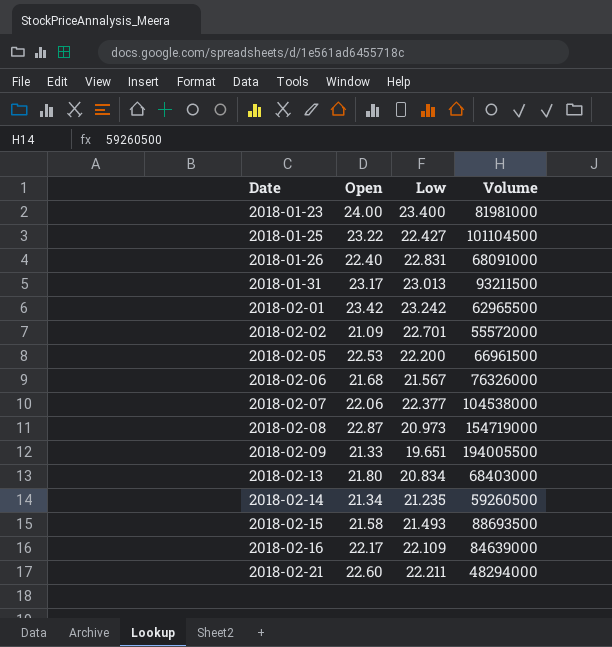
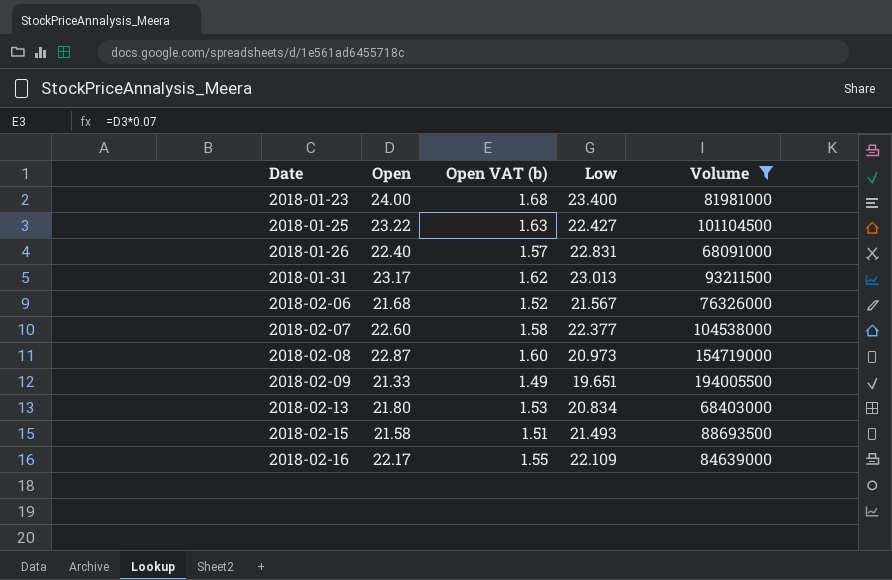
filter: none -> Volume >= 68091000
column Open VAT (b) | formula: none -> [Open] * 0.07
2018-02-07 | Open: 22.06 -> 22.60

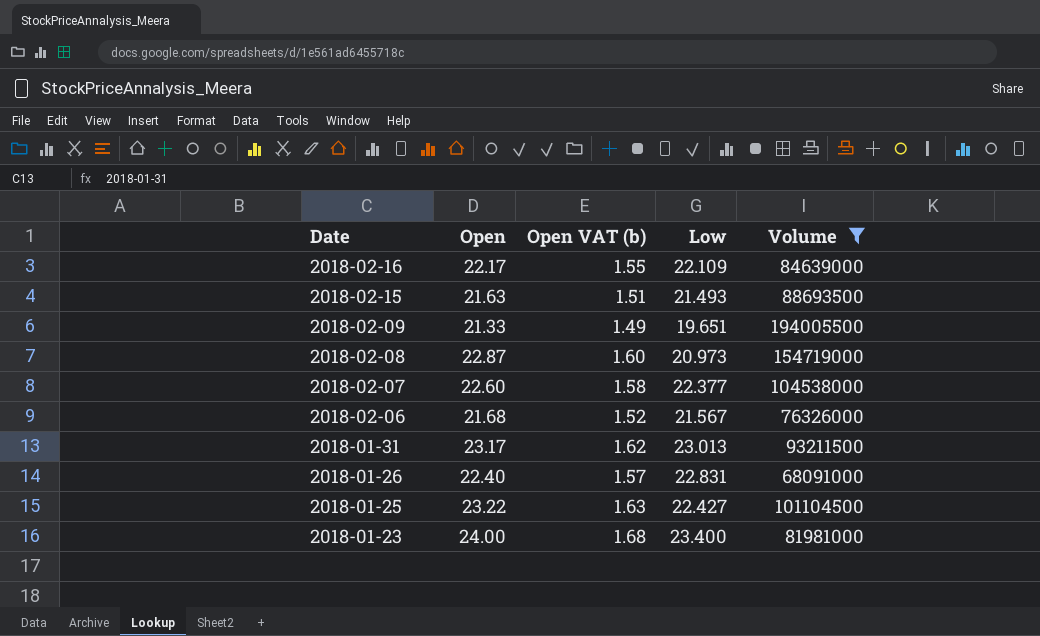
row order: Date ascending -> Date descending
row 2018-02-13: 21.80 | 1.53 | 20.834 | 68403000 -> none
2018-02-15 | Open: 21.58 -> 21.63

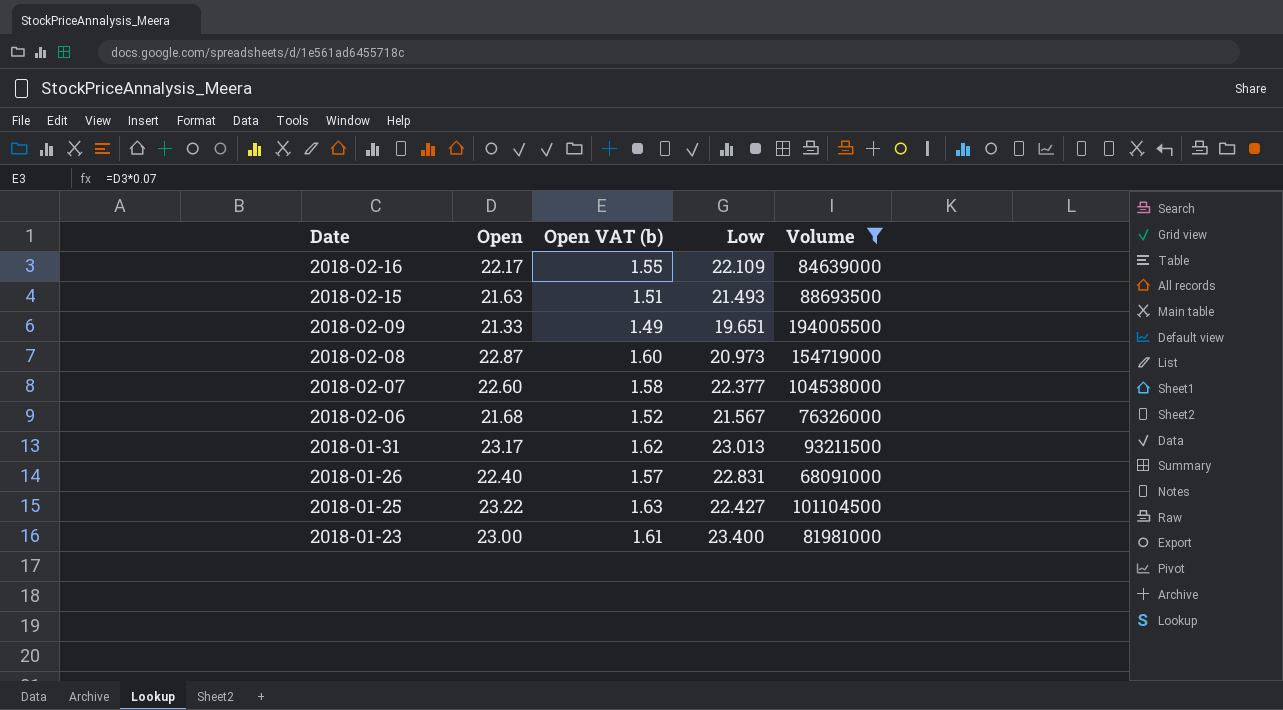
2018-01-23 | Open: 24.00 -> 23.00
2018-01-23 | Open VAT (b): 1.68 -> 1.61

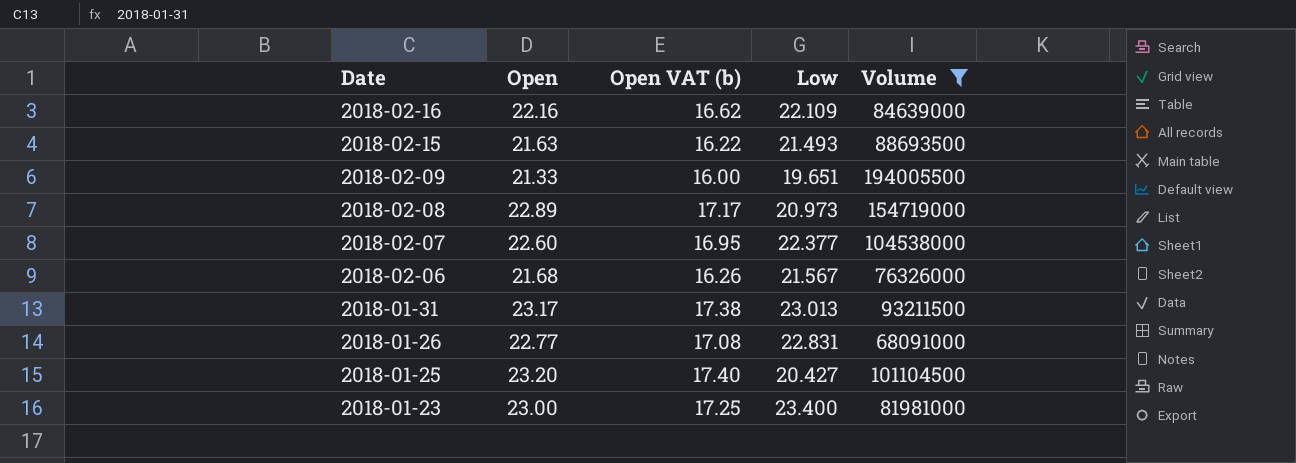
column Open VAT (b) | formula: [Open] * 0.07 -> [Open] * 0.75
2018-02-16 | Open: 22.17 -> 22.16
2018-02-08 | Open: 22.87 -> 22.89
2018-01-26 | Open: 22.40 -> 22.77
2018-01-25 | Open: 23.22 -> 23.20
2018-01-25 | Low: 22.427 -> 20.427

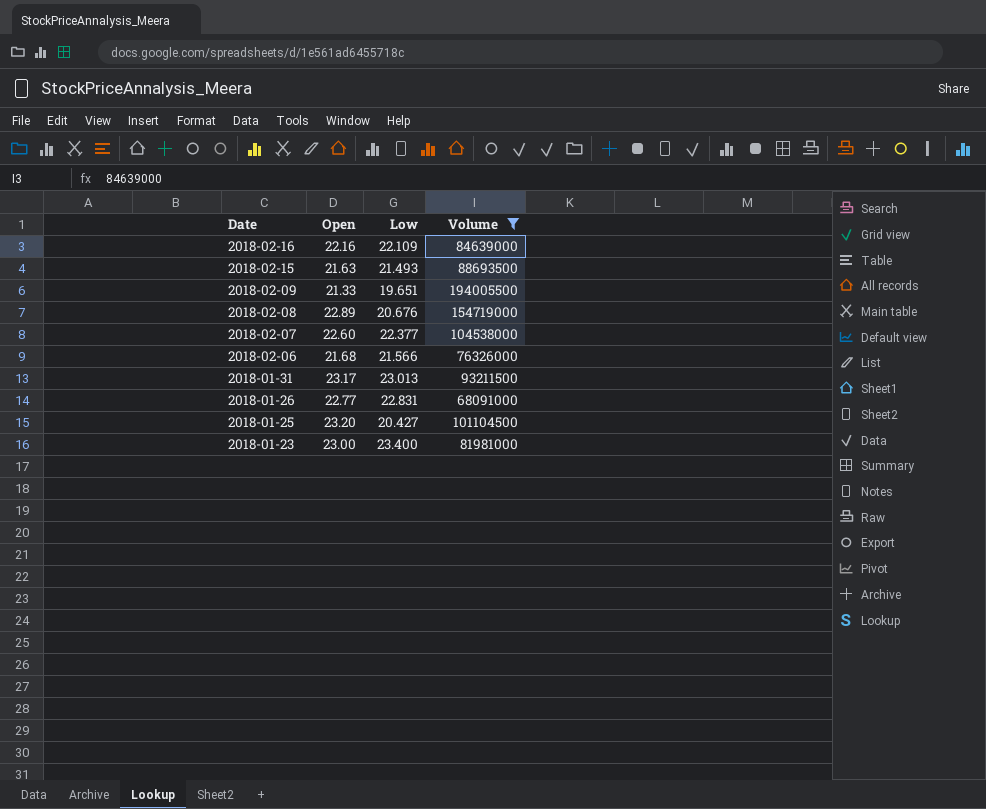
column Open VAT (b) | formula: [Open] * 0.75 -> none
2018-02-08 | Low: 20.973 -> 20.676
2018-02-06 | Low: 21.567 -> 21.566

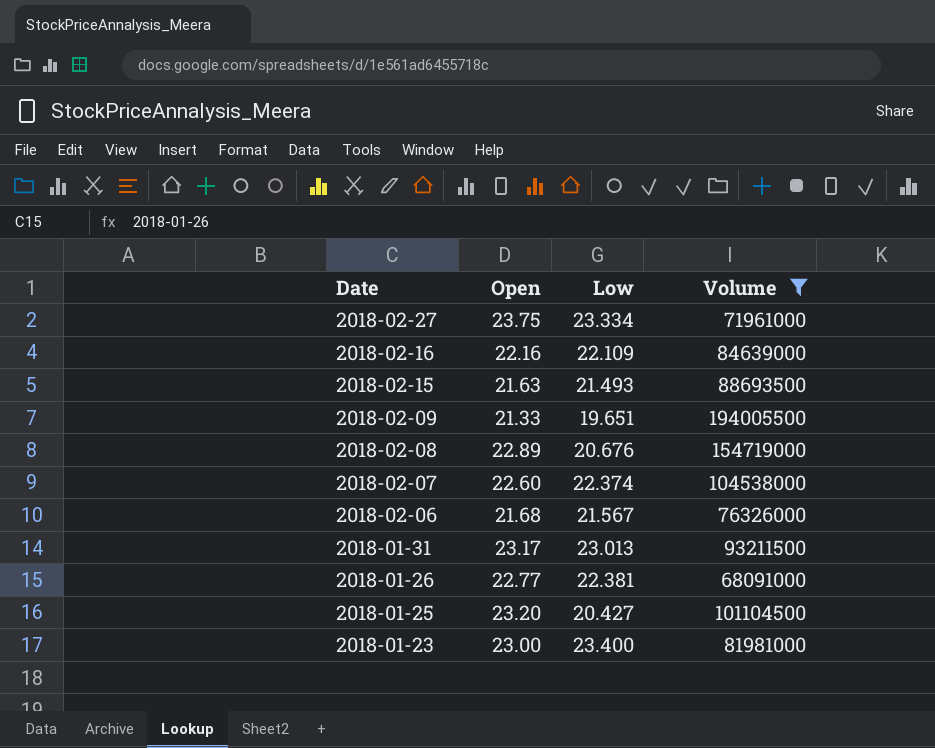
row 2018-02-27: none -> 23.75 | 23.334 | 71961000
2018-02-07 | Low: 22.377 -> 22.374
2018-02-06 | Low: 21.566 -> 21.567
2018-01-26 | Low: 22.831 -> 22.381

